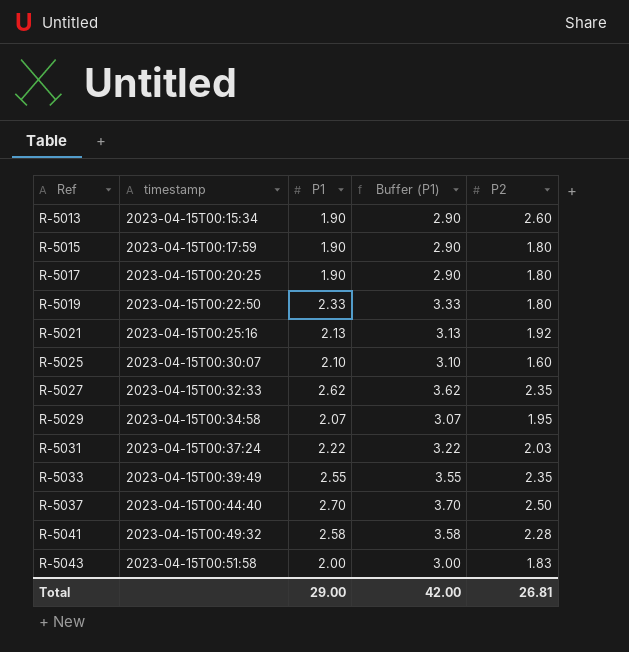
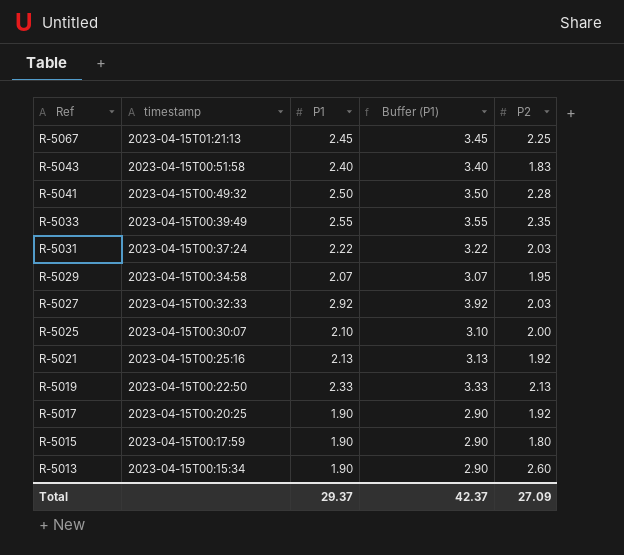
row order: Ref ascending -> Ref descending
row R-5037: 2023-04-15T00:44:40 | 2.70 | 3.70 | 2.50 -> none
row R-5067: none -> 2023-04-15T01:21:13 | 2.45 | 3.45 | 2.25
R-5043 | P1: 2.00 -> 2.40
R-5043 | Buffer (P1): 3.00 -> 3.40
R-5041 | P1: 2.58 -> 2.50
R-5041 | Buffer (P1): 3.58 -> 3.50
R-5027 | P1: 2.62 -> 2.92
R-5027 | Buffer (P1): 3.62 -> 3.92
R-5027 | P2: 2.35 -> 2.03
R-5025 | P2: 1.60 -> 2.00
R-5019 | P2: 1.80 -> 2.13
R-5017 | P2: 1.80 -> 1.92
Total | P1: 29.00 -> 29.37
Total | Buffer (P1): 42.00 -> 42.37
Total | P2: 26.81 -> 27.09

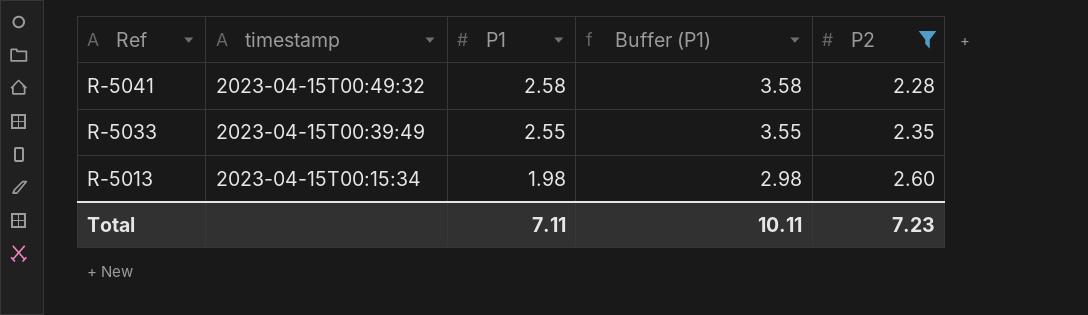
filter: none -> P2 >= 2.28
R-5041 | P1: 2.50 -> 2.58
R-5041 | Buffer (P1): 3.50 -> 3.58
R-5013 | P1: 1.90 -> 1.98
R-5013 | Buffer (P1): 2.90 -> 2.98
Total | P1: 29.37 -> 7.11
Total | Buffer (P1): 42.37 -> 10.11
Total | P2: 27.09 -> 7.23

